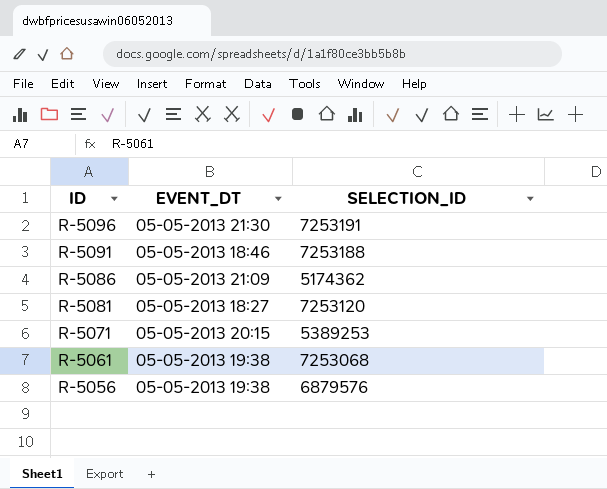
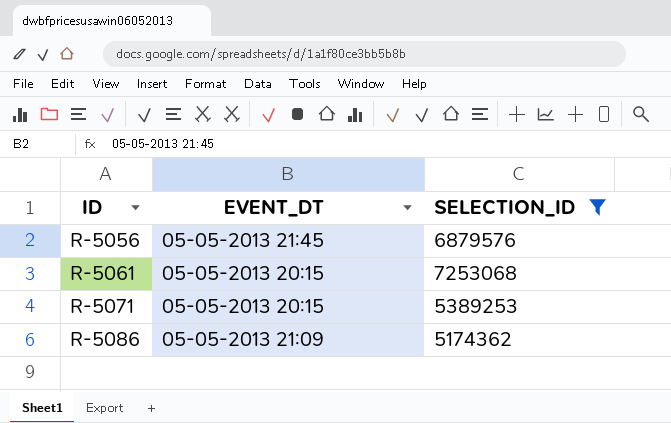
filter: none -> SELECTION_ID <= 7253068
row order: ID descending -> ID ascending
R-5056 | EVENT_DT: 05-05-2013 19:38 -> 05-05-2013 21:45
R-5061 | EVENT_DT: 05-05-2013 19:38 -> 05-05-2013 20:15

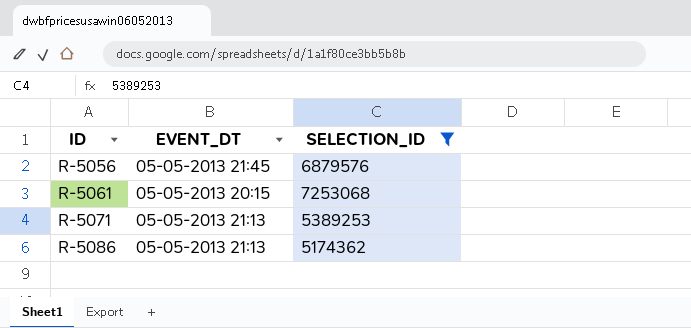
R-5071 | EVENT_DT: 05-05-2013 20:15 -> 05-05-2013 21:13
R-5086 | EVENT_DT: 05-05-2013 21:09 -> 05-05-2013 21:13

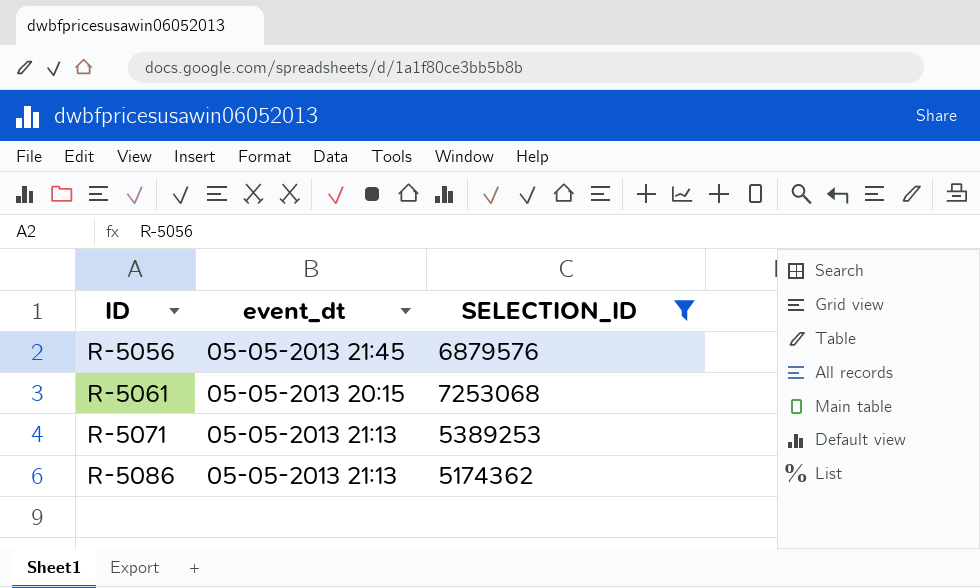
column name: EVENT_DT -> event_dt

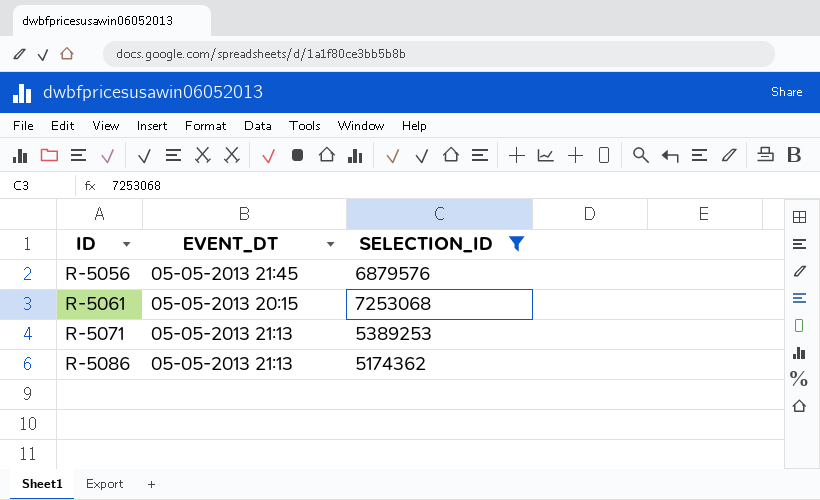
column name: event_dt -> EVENT_DT

